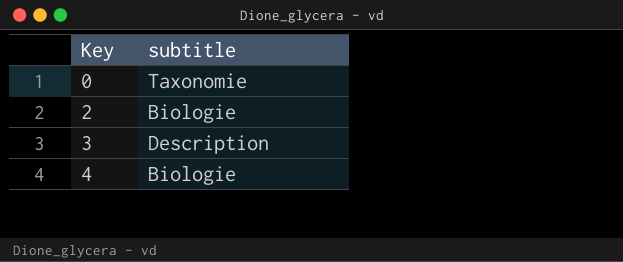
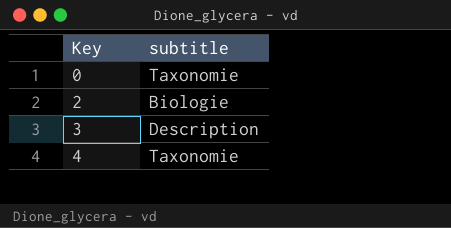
4 | subtitle: Biologie -> Taxonomie

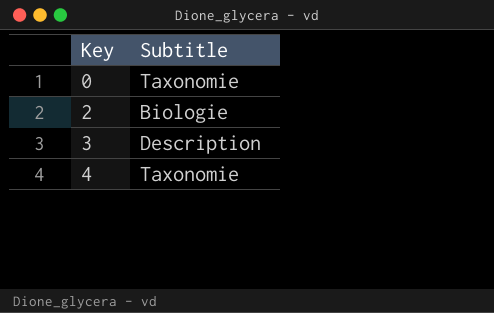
column name: subtitle -> Subtitle

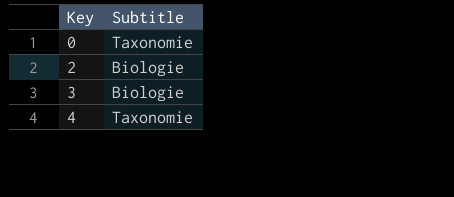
3 | Subtitle: Description -> Biologie

